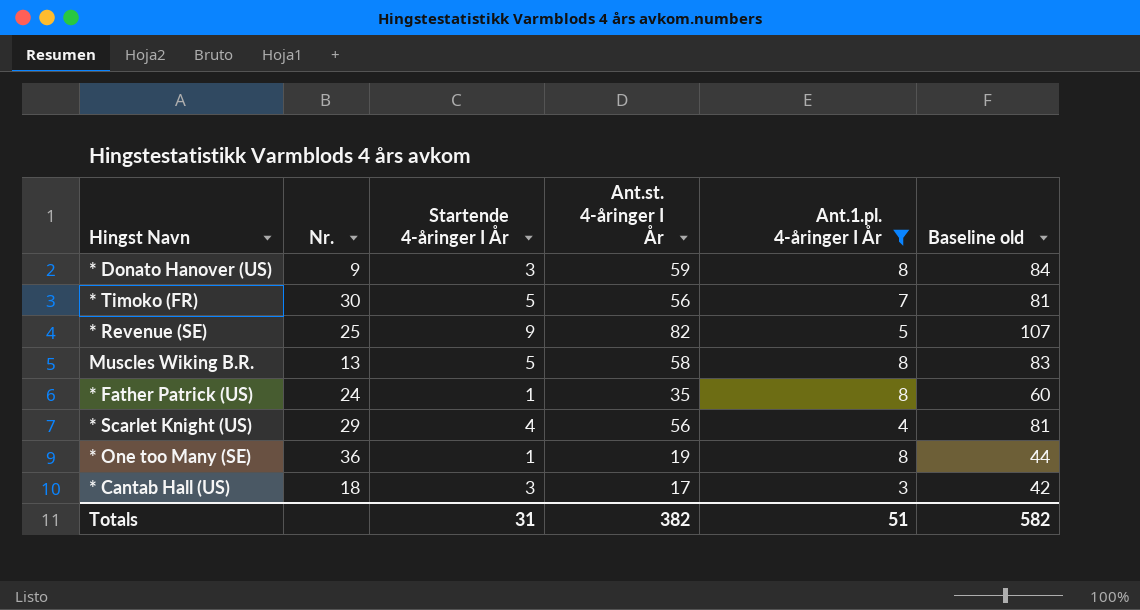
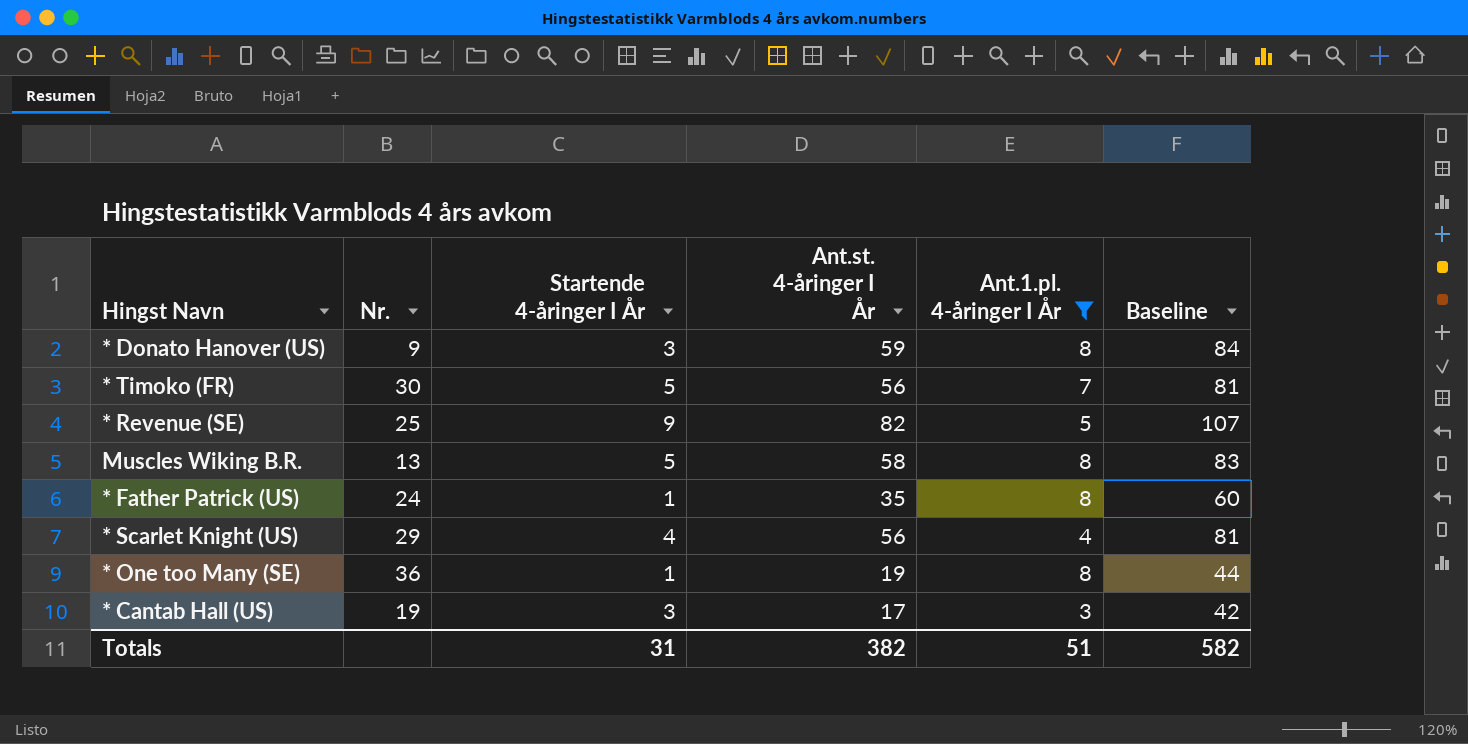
column name: Baseline old -> Baseline
* Cantab Hall (US) | Nr.: 18 -> 19

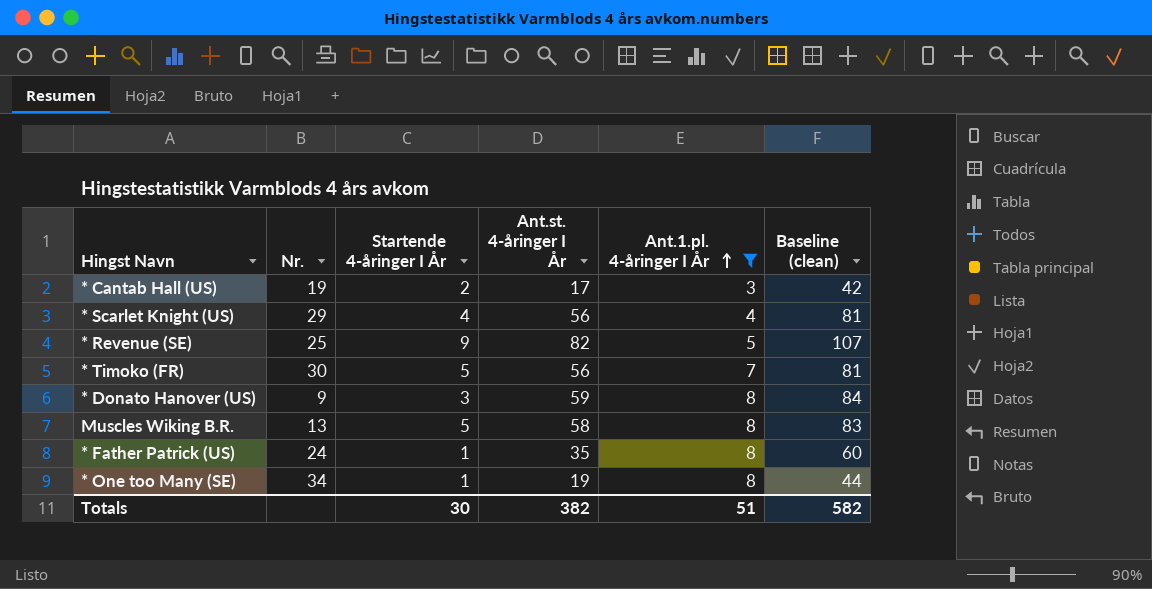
row order: none -> Ant.1.pl. 4-åringer I År ascending
column name: Baseline -> Baseline (clean)
* Cantab Hall (US) | Startende 4-åringer I År: 3 -> 2
* One too Many (SE) | Nr.: 36 -> 34
Totals | Startende 4-åringer I År: 31 -> 30

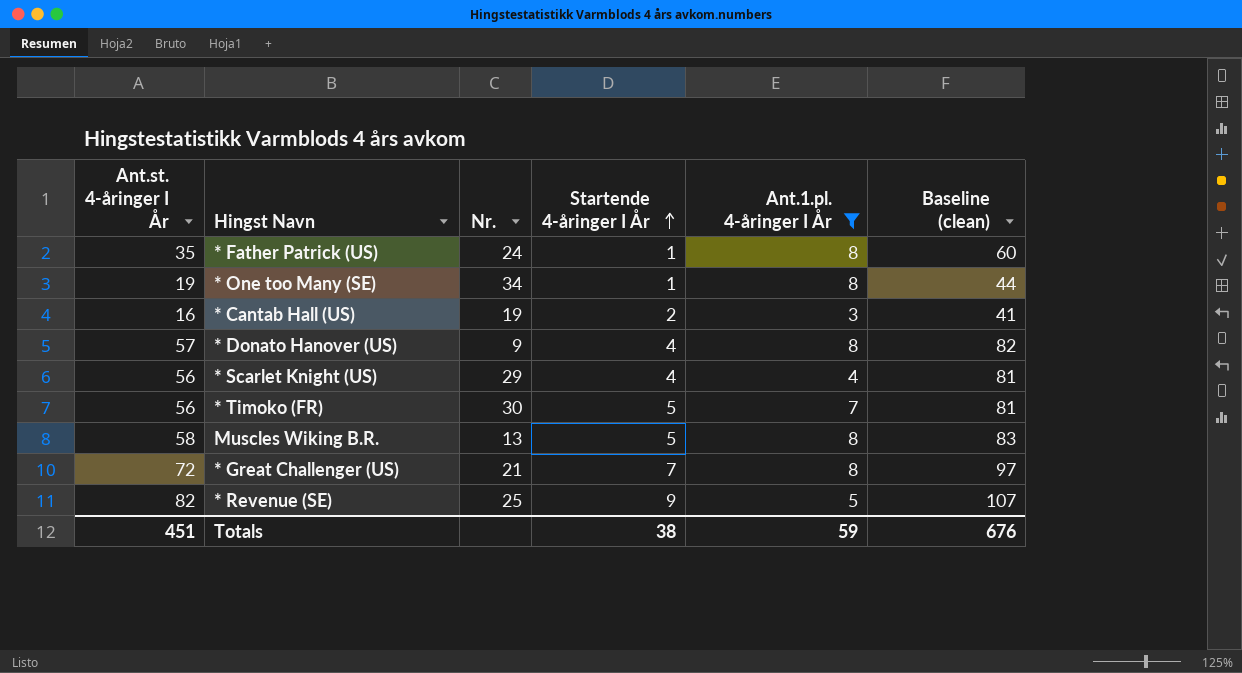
row order: Ant.1.pl. 4-åringer I År ascending -> Startende 4-åringer I År ascending
column Ant.st. 4-åringer I År | position: 4 -> 1
* Cantab Hall (US) | Ant.st. 4-åringer I År: 17 -> 16
* Cantab Hall (US) | Baseline (clean): 42 -> 41
* Donato Hanover (US) | Ant.st. 4-åringer I År: 59 -> 57
* Donato Hanover (US) | Startende 4-åringer I År: 3 -> 4
* Donato Hanover (US) | Baseline (clean): 84 -> 82
row * Great Challenger (US): none -> 72 | 21 | 7 | 8 | 97
Totals | Ant.st. 4-åringer I År: 382 -> 451
Totals | Startende 4-åringer I År: 30 -> 38
Totals | Ant.1.pl. 4-åringer I År: 51 -> 59
Totals | Baseline (clean): 582 -> 676

